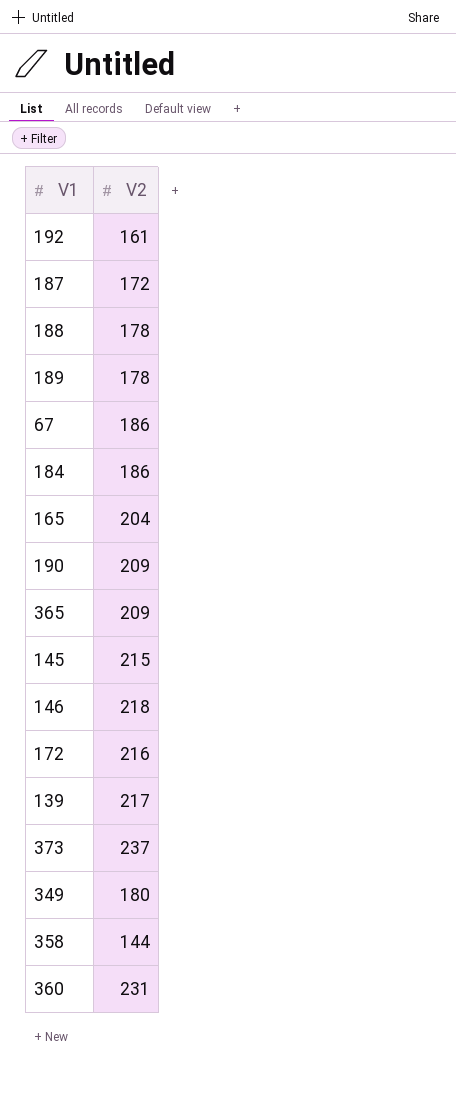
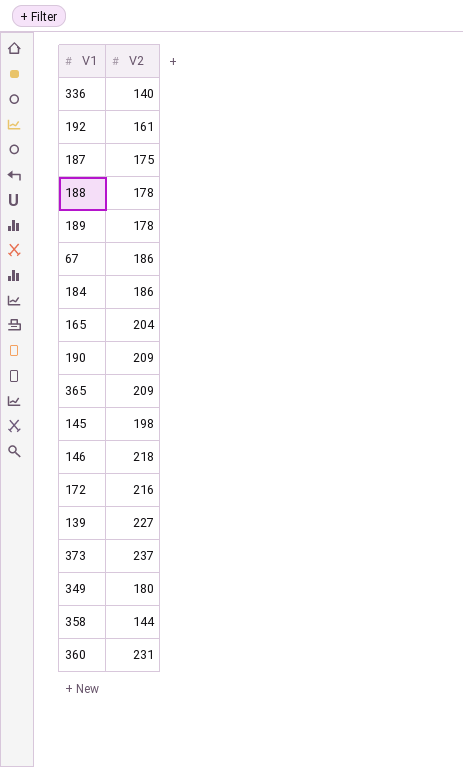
row 336: none -> 140
187 | V2: 172 -> 175
145 | V2: 215 -> 198
139 | V2: 217 -> 227

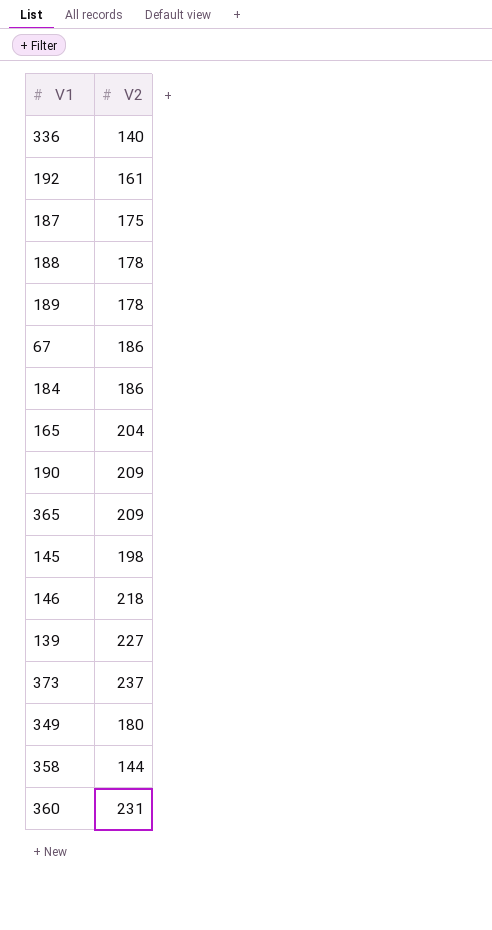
row 172: 216 -> none

